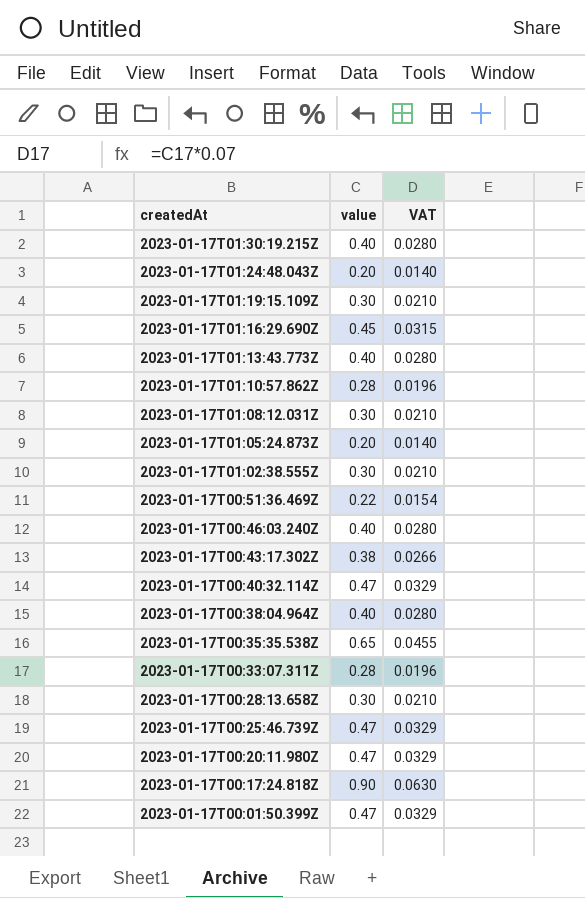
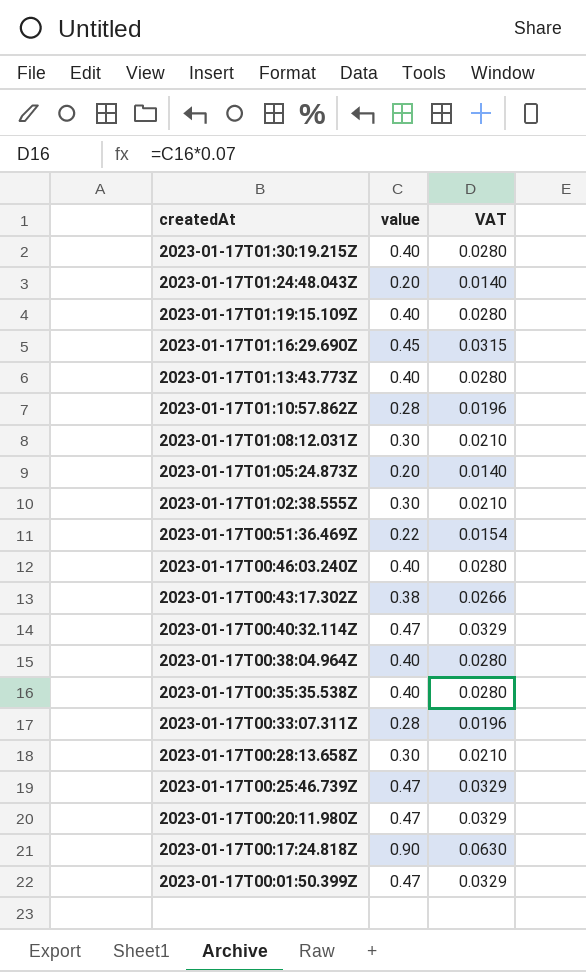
2023-01-17T01:19:15.109Z | value: 0.30 -> 0.40
2023-01-17T01:19:15.109Z | VAT: 0.0210 -> 0.0280
2023-01-17T00:35:35.538Z | value: 0.65 -> 0.40
2023-01-17T00:35:35.538Z | VAT: 0.0455 -> 0.0280

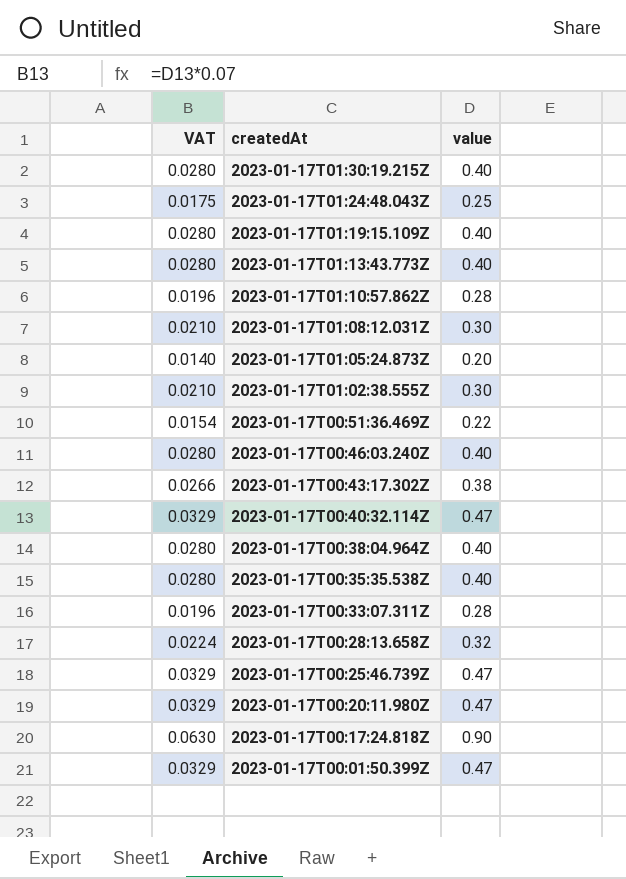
column VAT | position: 3 -> 1
row 2023-01-17T01:16:29.690Z: 0.45 | 0.0315 -> none
2023-01-17T01:24:48.043Z | VAT: 0.0140 -> 0.0175
2023-01-17T01:24:48.043Z | value: 0.20 -> 0.25
2023-01-17T00:28:13.658Z | VAT: 0.0210 -> 0.0224
2023-01-17T00:28:13.658Z | value: 0.30 -> 0.32

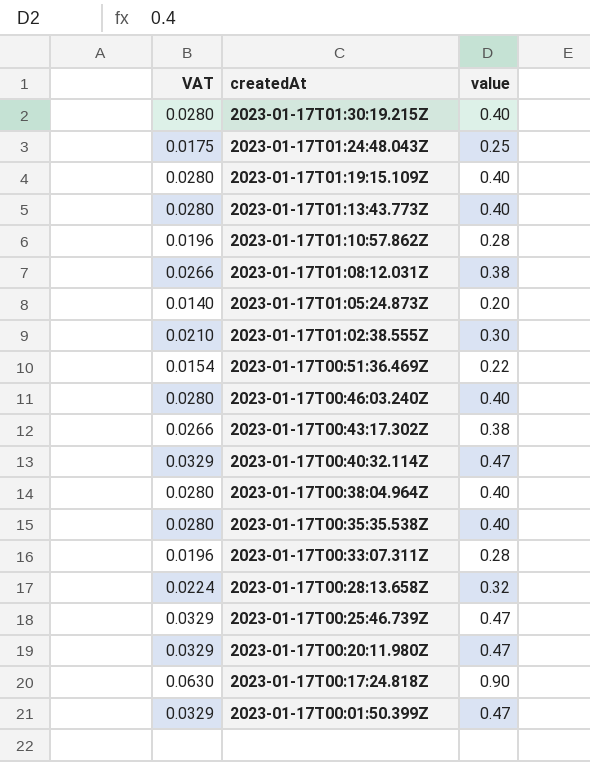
2023-01-17T01:08:12.031Z | VAT: 0.0210 -> 0.0266
2023-01-17T01:08:12.031Z | value: 0.30 -> 0.38

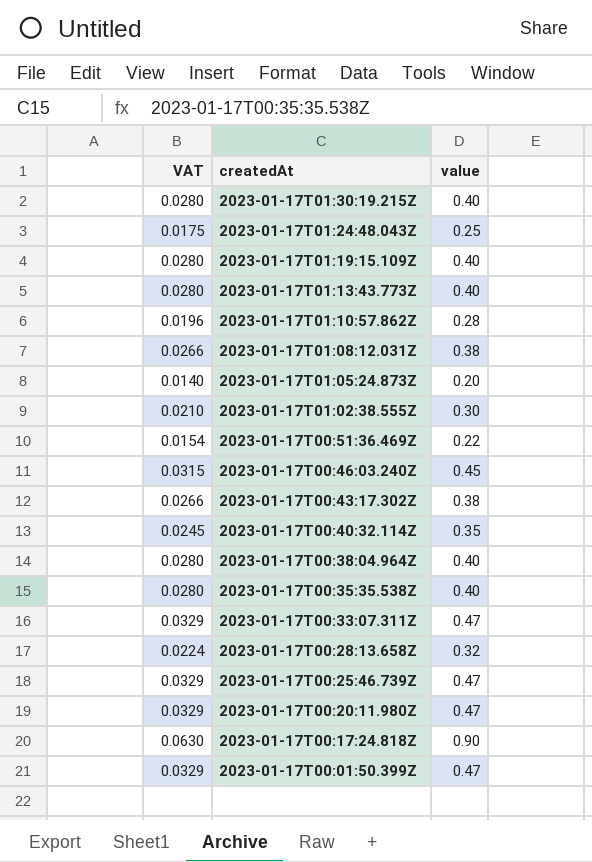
2023-01-17T00:46:03.240Z | VAT: 0.0280 -> 0.0315
2023-01-17T00:46:03.240Z | value: 0.40 -> 0.45
2023-01-17T00:40:32.114Z | VAT: 0.0329 -> 0.0245
2023-01-17T00:40:32.114Z | value: 0.47 -> 0.35
2023-01-17T00:33:07.311Z | VAT: 0.0196 -> 0.0329
2023-01-17T00:33:07.311Z | value: 0.28 -> 0.47

